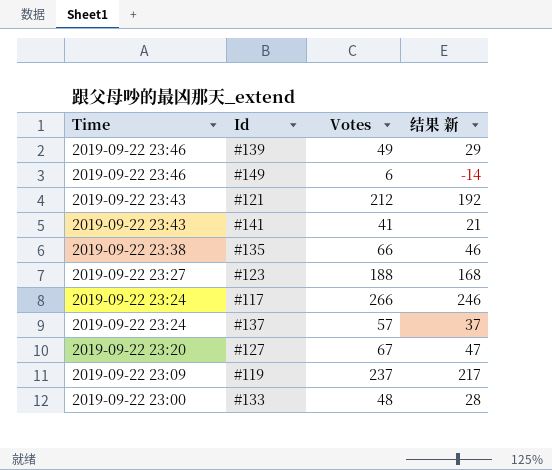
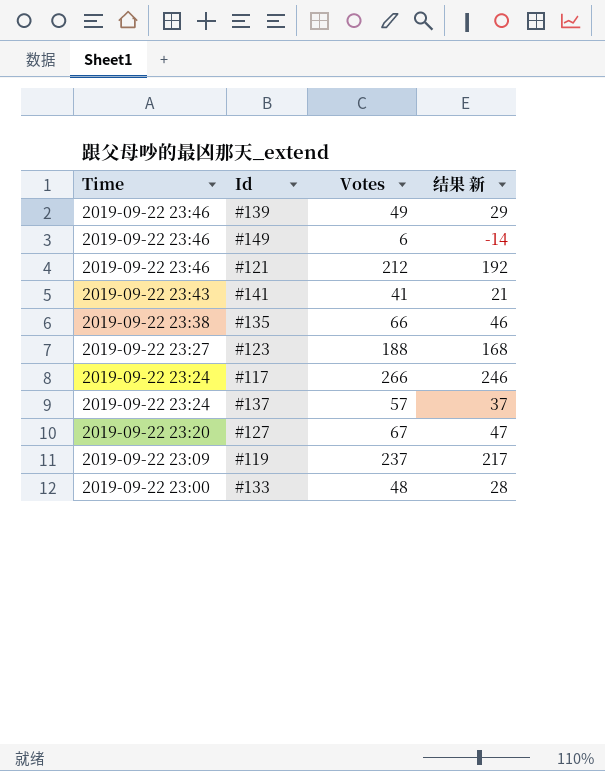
#121 | Time: 2019-09-22 23:43 -> 2019-09-22 23:46

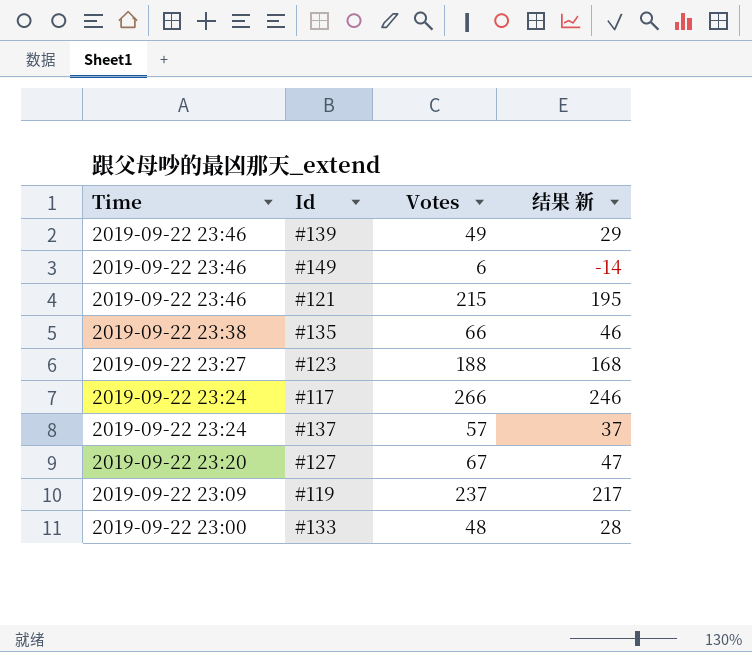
row #141: 2019-09-22 23:43 | 41 | 21 -> none
#121 | Votes: 212 -> 215
#121 | 结果 新: 192 -> 195

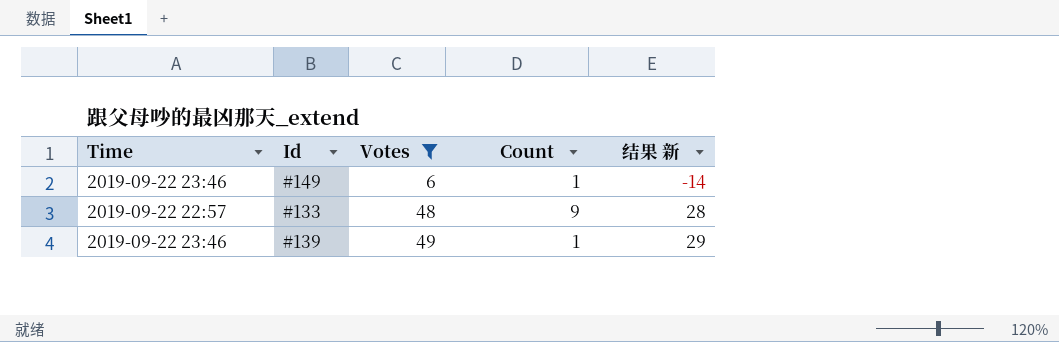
filter: none -> Votes <= 49
row order: Time descending -> Votes ascending
column Count | position: none -> 4
#133 | Time: 2019-09-22 23:00 -> 2019-09-22 22:57

